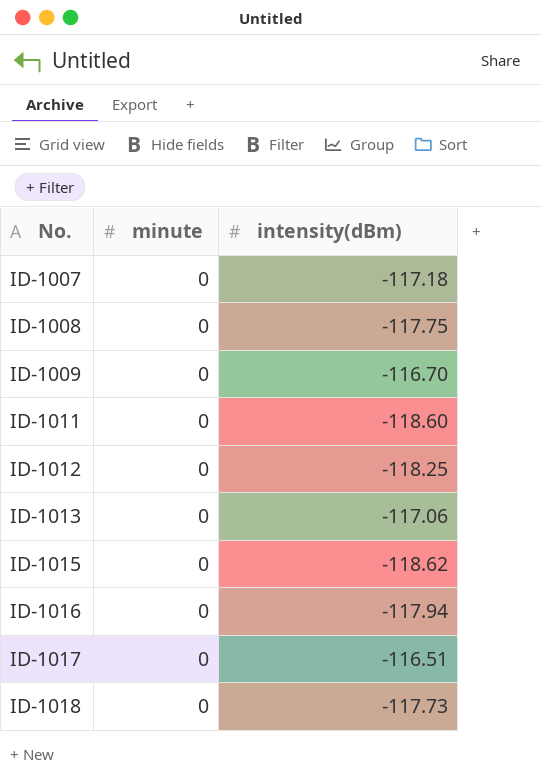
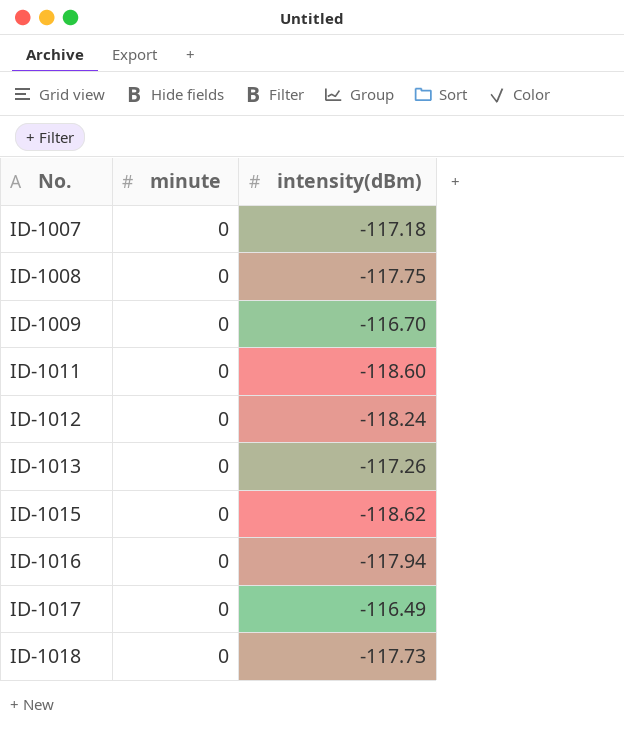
ID-1012 | intensity(dBm): -118.25 -> -118.24
ID-1013 | intensity(dBm): -117.06 -> -117.26
ID-1017 | intensity(dBm): -116.51 -> -116.49

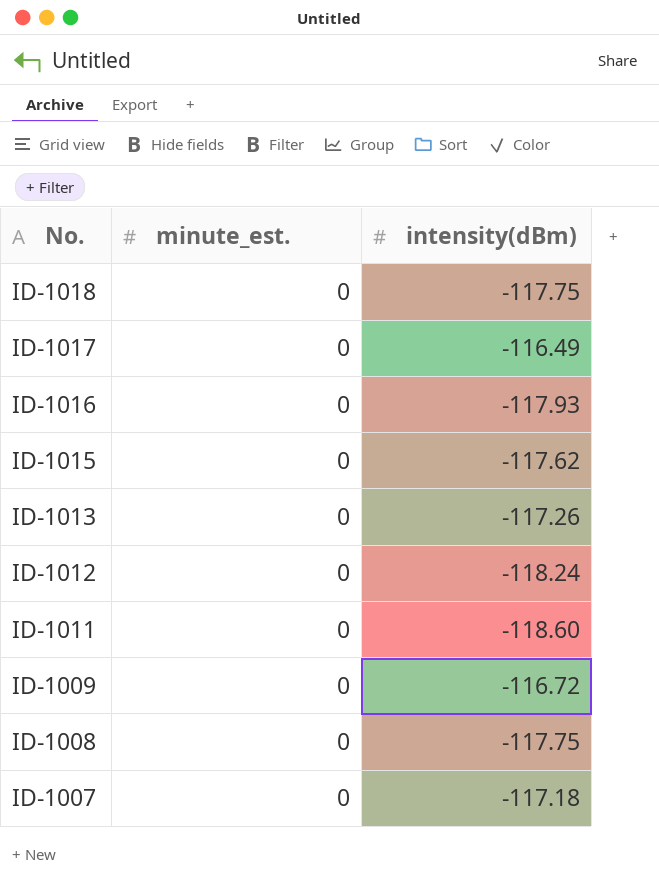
row order: No. ascending -> No. descending
column name: minute -> minute_est.
ID-1018 | intensity(dBm): -117.73 -> -117.75
ID-1016 | intensity(dBm): -117.94 -> -117.93
ID-1015 | intensity(dBm): -118.62 -> -117.62
ID-1009 | intensity(dBm): -116.70 -> -116.72

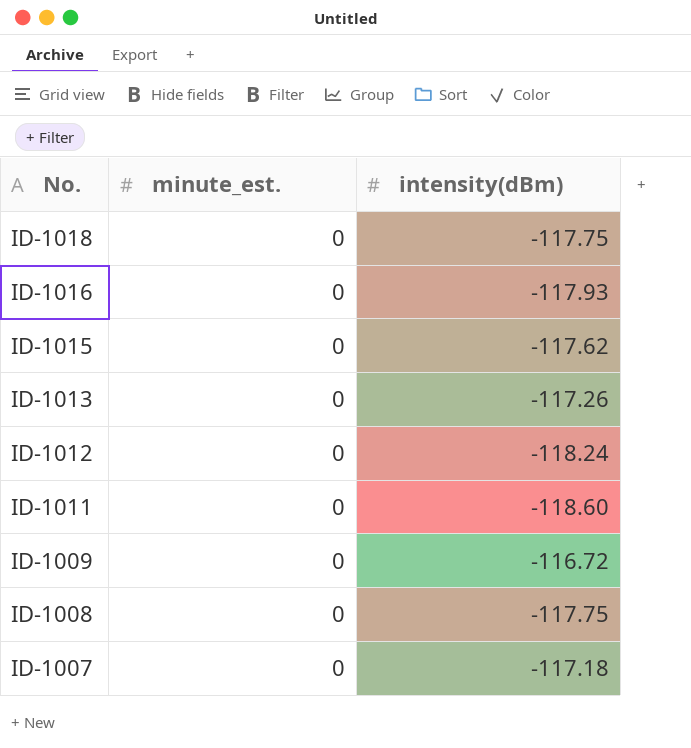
row ID-1017: 0 | -116.49 -> none

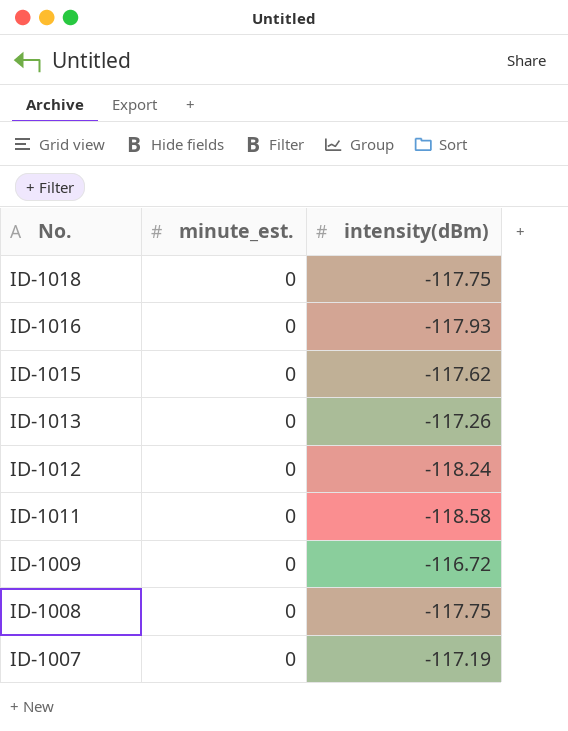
ID-1011 | intensity(dBm): -118.60 -> -118.58
ID-1007 | intensity(dBm): -117.18 -> -117.19

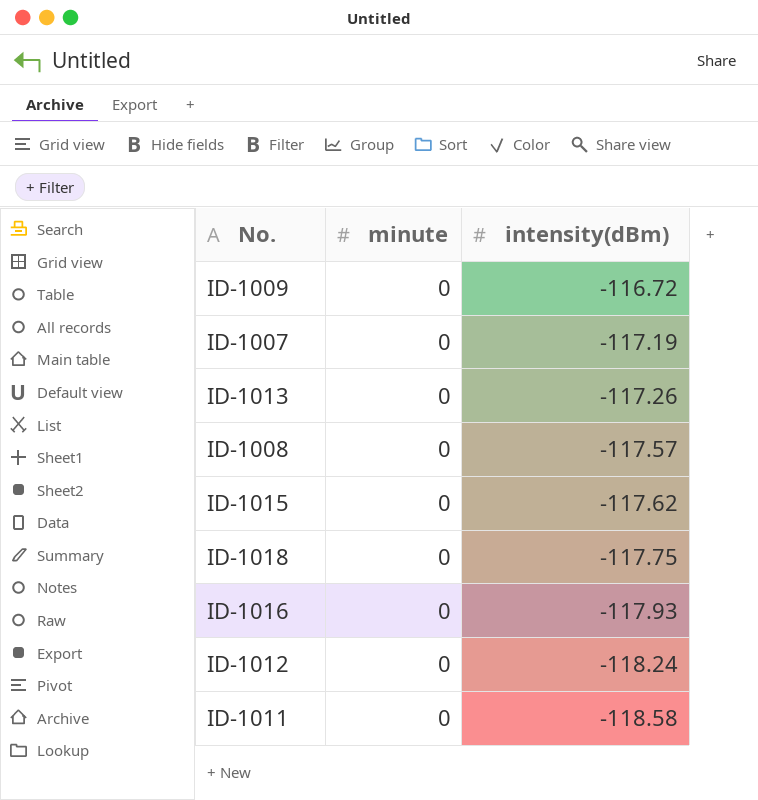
row order: No. descending -> intensity(dBm) descending
column name: minute_est. -> minute
ID-1008 | intensity(dBm): -117.75 -> -117.57

